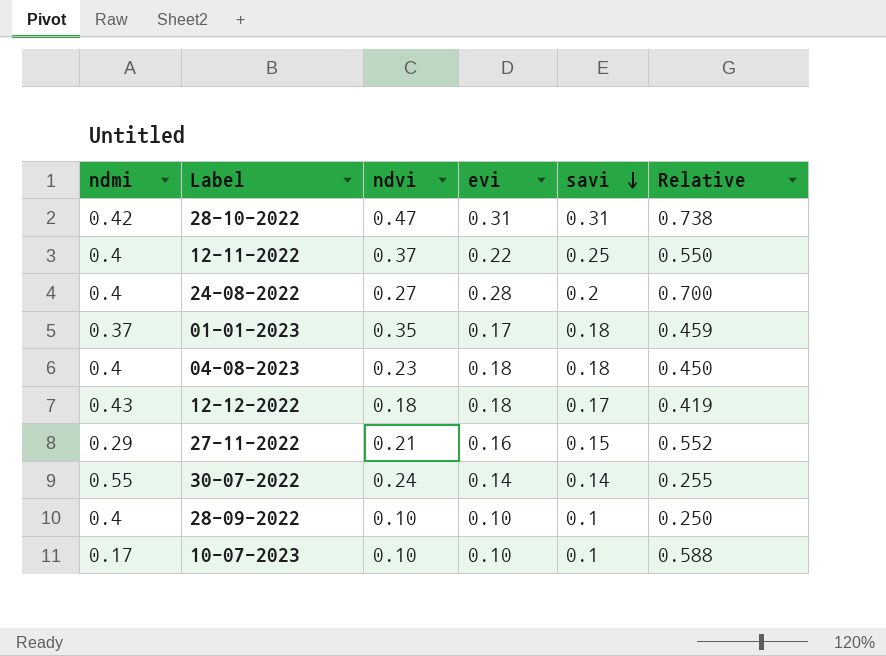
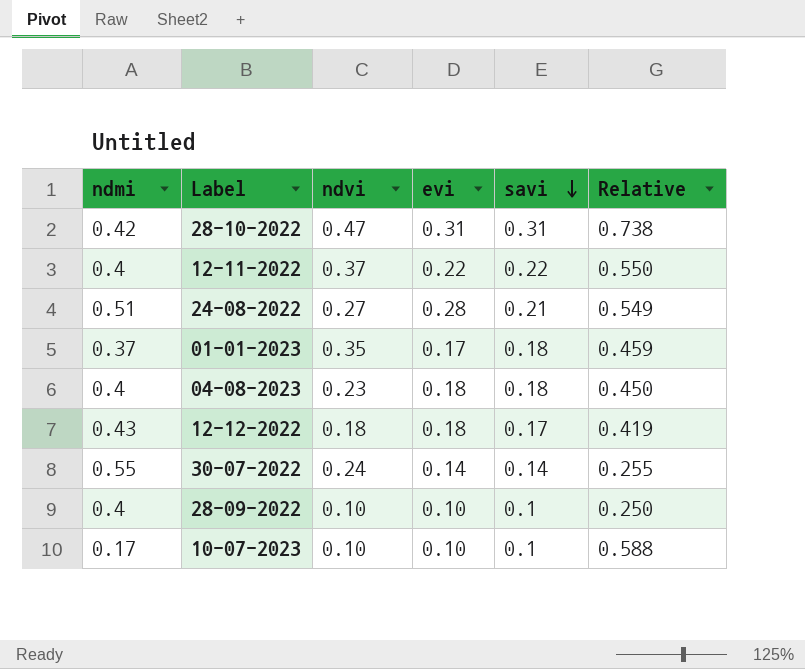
row 27-11-2022: 0.29 | 0.21 | 0.16 | 0.15 | 0.552 -> none
12-11-2022 | savi: 0.25 -> 0.22
24-08-2022 | ndmi: 0.4 -> 0.51
24-08-2022 | savi: 0.2 -> 0.21
24-08-2022 | Relative: 0.700 -> 0.549

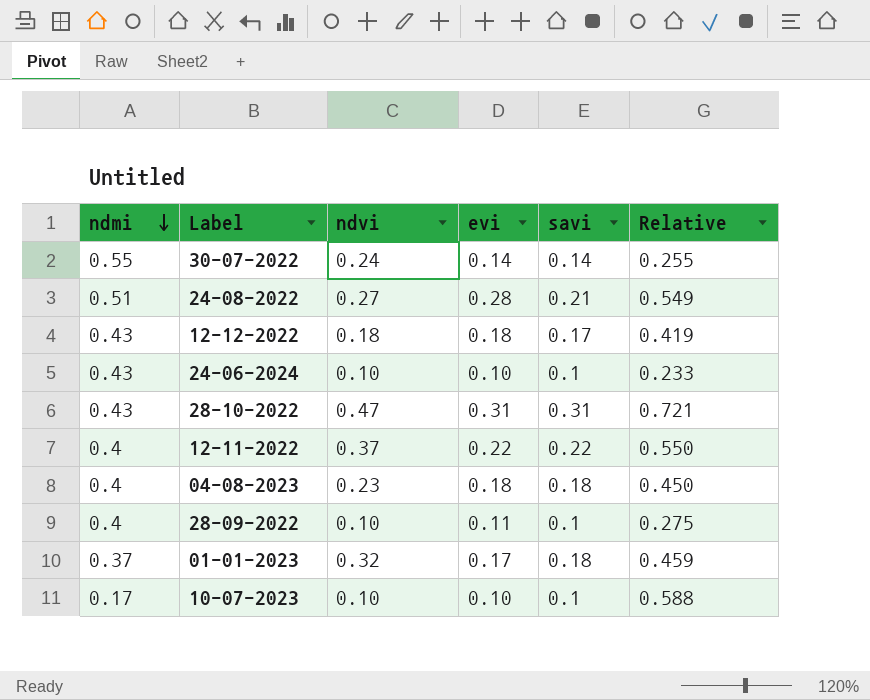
row order: savi descending -> ndmi descending
row 24-06-2024: none -> 0.43 | 0.10 | 0.10 | 0.1 | 0.233
28-10-2022 | ndmi: 0.42 -> 0.43
28-10-2022 | Relative: 0.738 -> 0.721
28-09-2022 | evi: 0.10 -> 0.11
28-09-2022 | Relative: 0.250 -> 0.275
01-01-2023 | ndvi: 0.35 -> 0.32

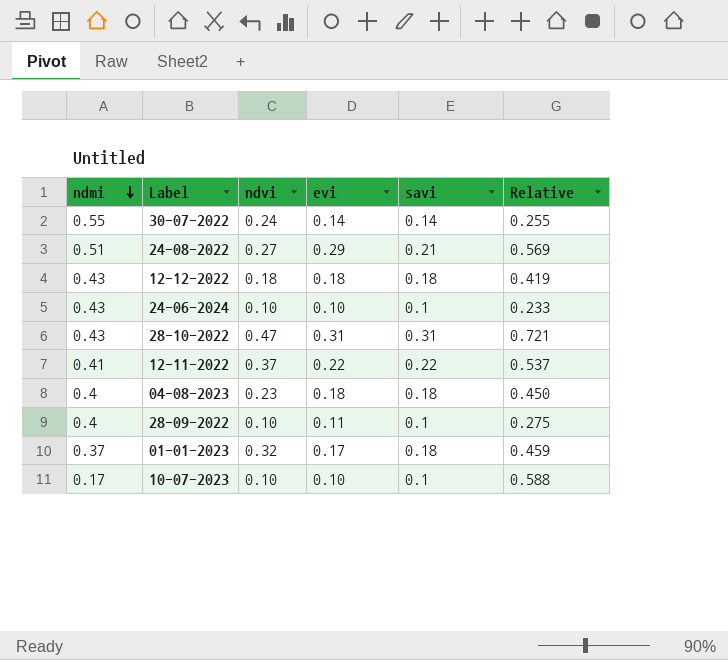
24-08-2022 | evi: 0.28 -> 0.29
24-08-2022 | Relative: 0.549 -> 0.569
12-12-2022 | savi: 0.17 -> 0.18
12-11-2022 | ndmi: 0.4 -> 0.41
12-11-2022 | Relative: 0.550 -> 0.537

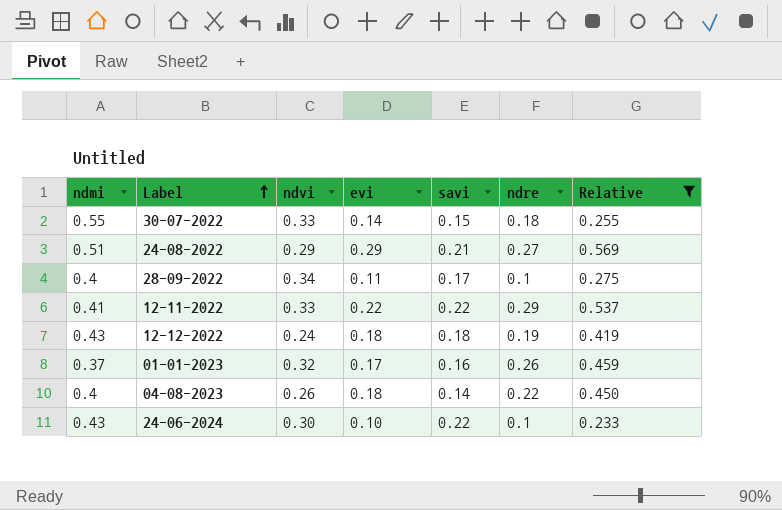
filter: none -> Relative <= 0.569
row order: ndmi descending -> Label ascending
column ndre | position: none -> 6
30-07-2022 | ndvi: 0.24 -> 0.33
30-07-2022 | savi: 0.14 -> 0.15
24-08-2022 | ndvi: 0.27 -> 0.29
28-09-2022 | ndvi: 0.10 -> 0.34
28-09-2022 | savi: 0.1 -> 0.17
12-11-2022 | ndvi: 0.37 -> 0.33
12-12-2022 | ndvi: 0.18 -> 0.24
01-01-2023 | savi: 0.18 -> 0.16
04-08-2023 | ndvi: 0.23 -> 0.26
04-08-2023 | savi: 0.18 -> 0.14
24-06-2024 | ndvi: 0.10 -> 0.30
24-06-2024 | savi: 0.1 -> 0.22

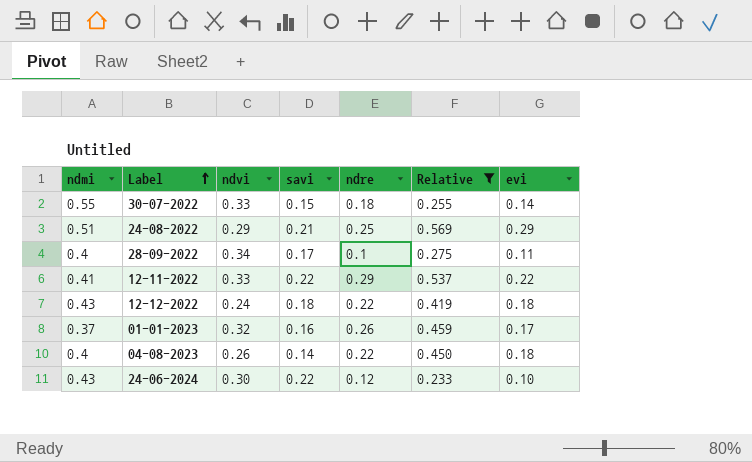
column evi | position: 4 -> 7
24-08-2022 | ndre: 0.27 -> 0.25
12-12-2022 | ndre: 0.19 -> 0.22
24-06-2024 | ndre: 0.1 -> 0.12

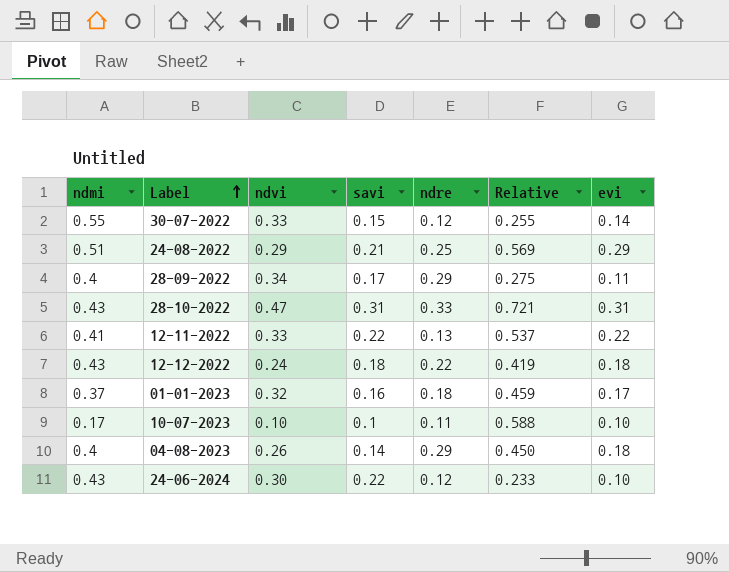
filter: Relative <= 0.569 -> none
30-07-2022 | ndre: 0.18 -> 0.12
28-09-2022 | ndre: 0.1 -> 0.29
12-11-2022 | ndre: 0.29 -> 0.13
01-01-2023 | ndre: 0.26 -> 0.18
04-08-2023 | ndre: 0.22 -> 0.29

